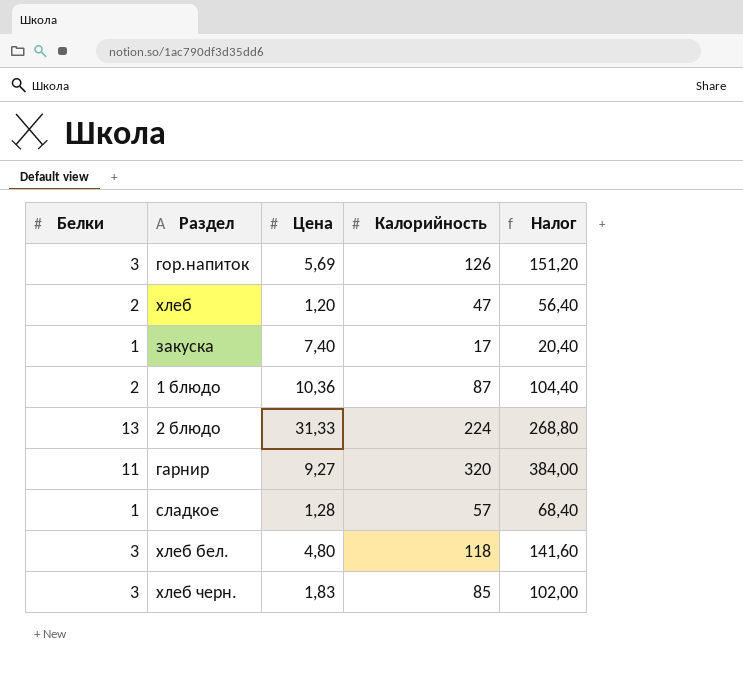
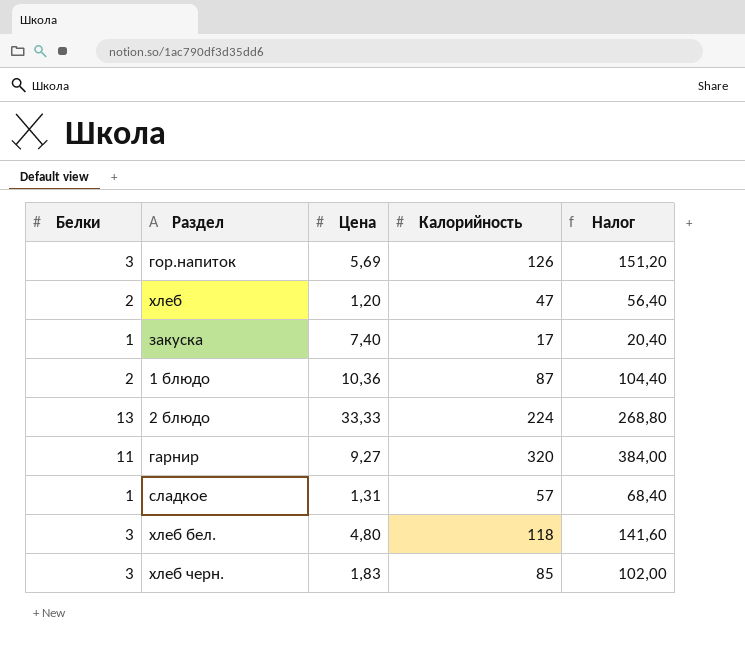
2 блюдо | Цена: 31,33 -> 33,33
сладкое | Цена: 1,28 -> 1,31

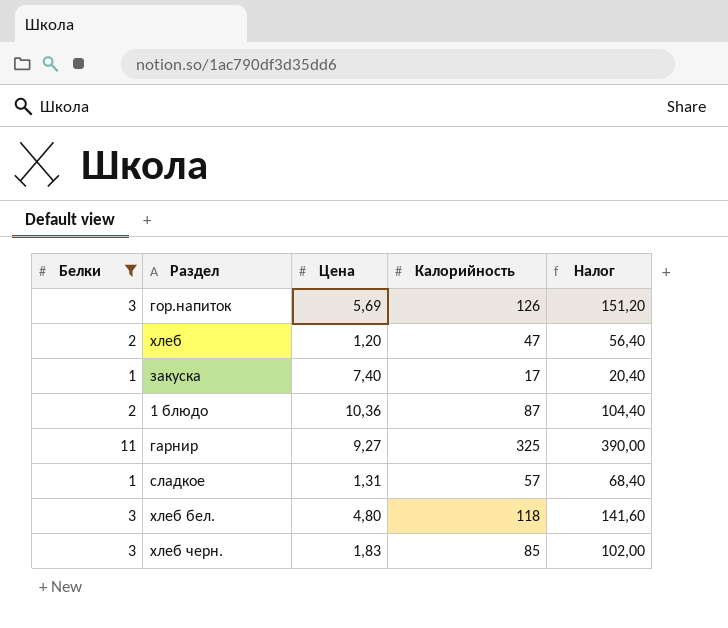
filter: none -> Белки != 13
гарнир | Калорийность: 320 -> 325
гарнир | Налог: 384,00 -> 390,00

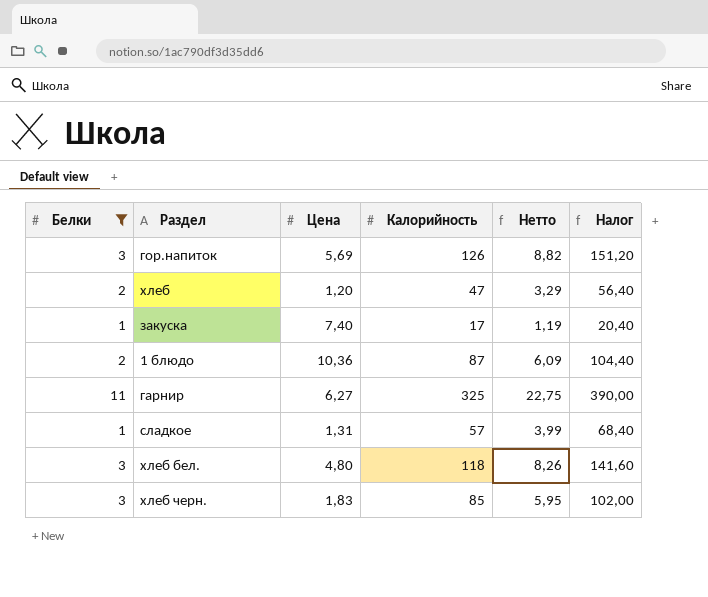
column Нетто | formula: none -> [Калорийность] * 0,07
гарнир | Цена: 9,27 -> 6,27

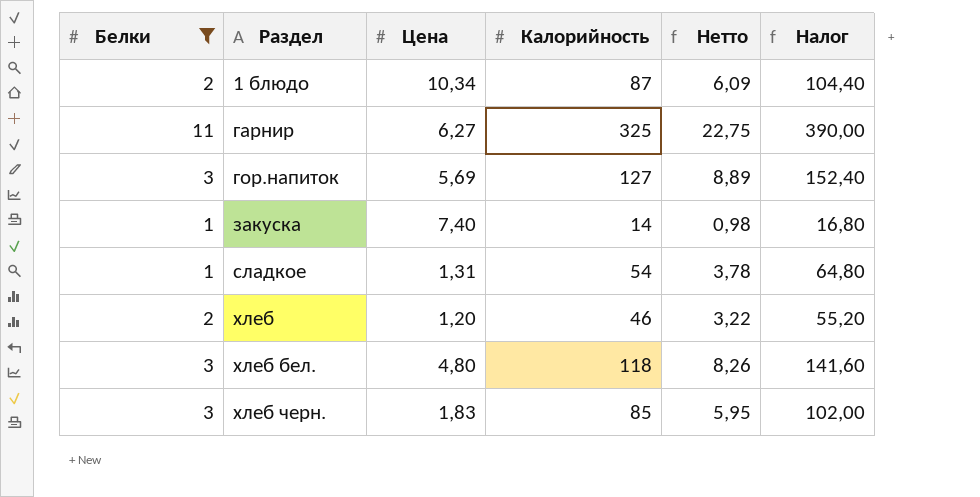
row order: none -> Раздел ascending
1 блюдо | Цена: 10,36 -> 10,34
гор.напиток | Калорийность: 126 -> 127
гор.напиток | Нетто: 8,82 -> 8,89
гор.напиток | Налог: 151,20 -> 152,40
закуска | Калорийность: 17 -> 14
закуска | Нетто: 1,19 -> 0,98
закуска | Налог: 20,40 -> 16,80
сладкое | Калорийность: 57 -> 54
сладкое | Нетто: 3,99 -> 3,78
сладкое | Налог: 68,40 -> 64,80
хлеб | Калорийность: 47 -> 46
хлеб | Нетто: 3,29 -> 3,22
хлеб | Налог: 56,40 -> 55,20

